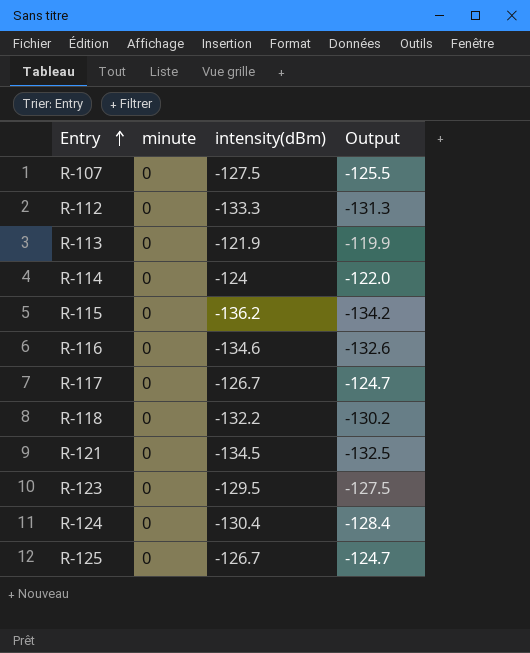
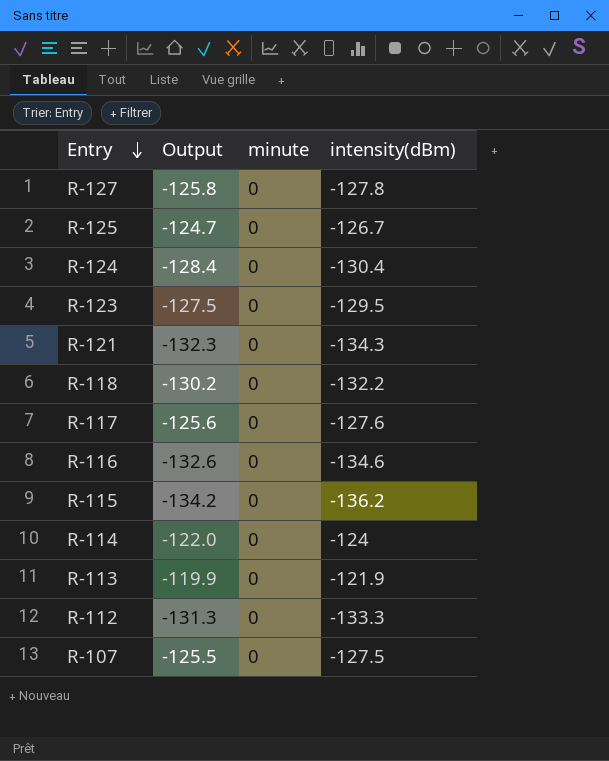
row order: Entry ascending -> Entry descending
column Output | position: 4 -> 2
row R-127: none -> -125.8 | 0 | -127.8
R-121 | Output: -132.5 -> -132.3
R-121 | intensity(dBm): -134.5 -> -134.3
R-117 | Output: -124.7 -> -125.6
R-117 | intensity(dBm): -126.7 -> -127.6

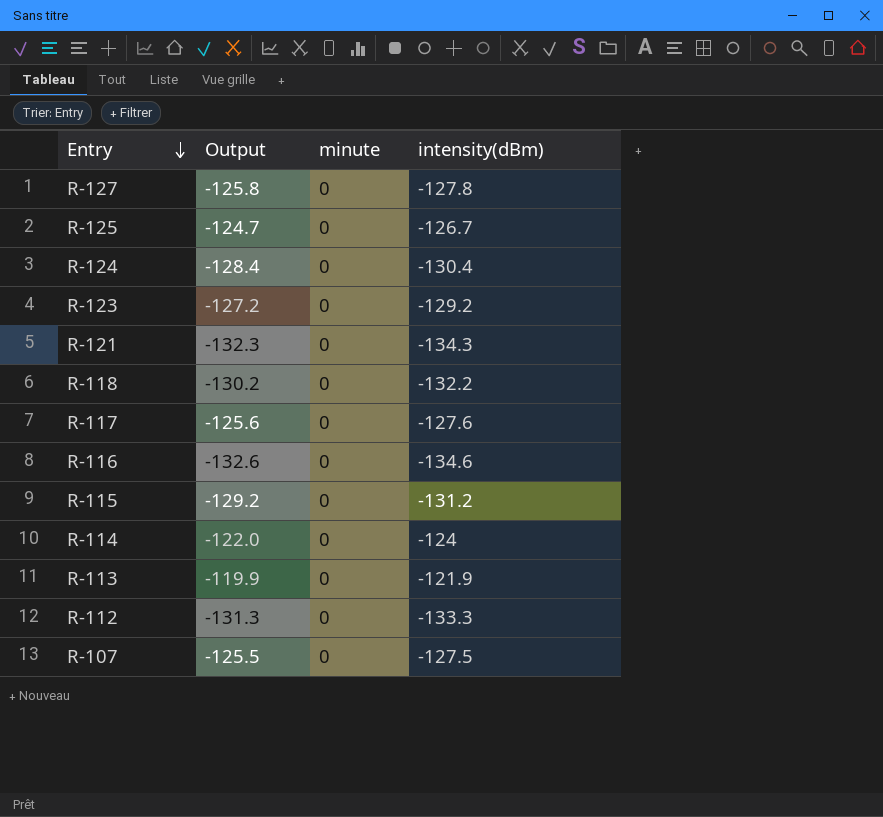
R-123 | Output: -127.5 -> -127.2
R-123 | intensity(dBm): -129.5 -> -129.2
R-115 | Output: -134.2 -> -129.2
R-115 | intensity(dBm): -136.2 -> -131.2

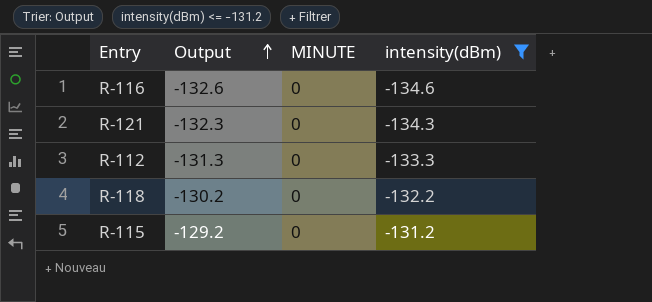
filter: none -> intensity(dBm) <= -131.2
row order: Entry descending -> Output ascending
column name: minute -> MINUTE

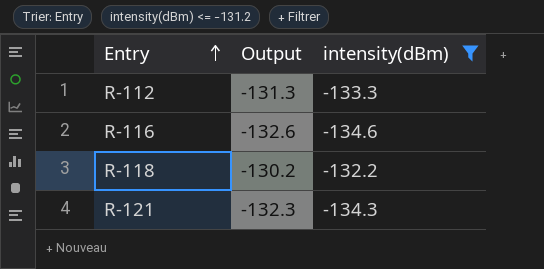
row order: Output ascending -> Entry ascending
column MINUTE | position: 3 -> none
row R-115: -129.2 | 0 | -131.2 -> none

